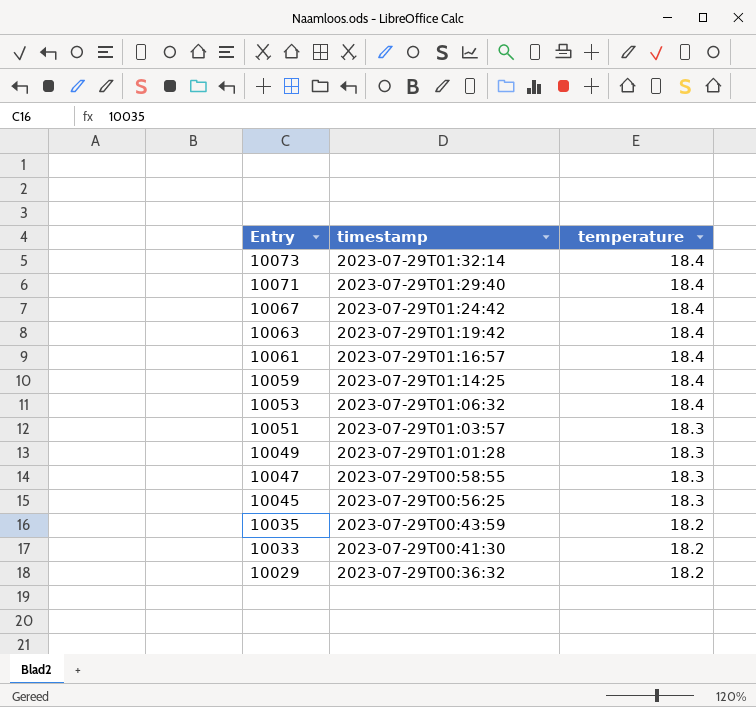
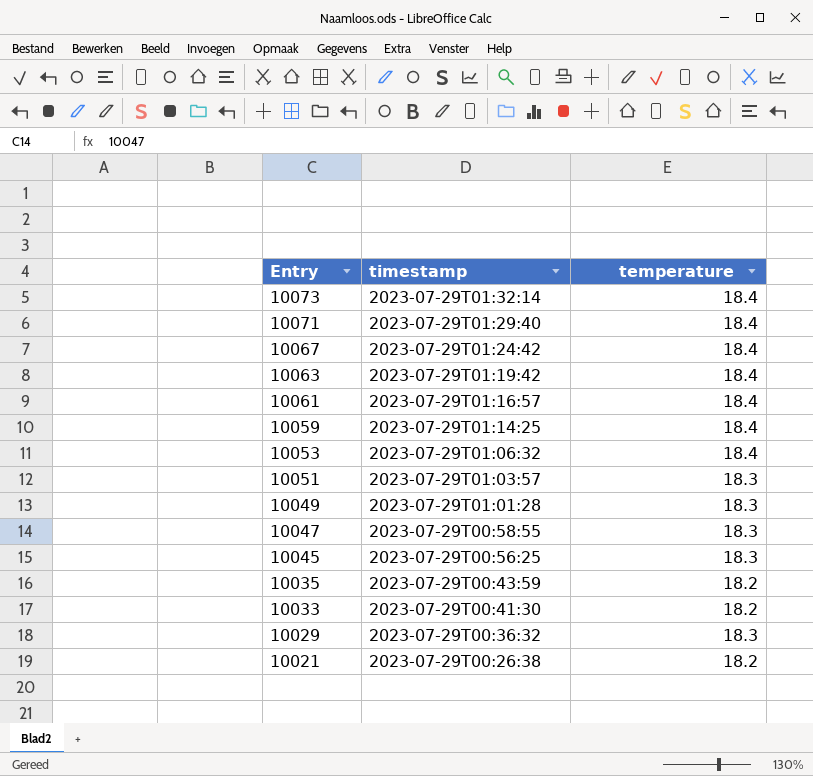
10029 | temperature: 18.2 -> 18.3
row 10021: none -> 2023-07-29T00:26:38 | 18.2

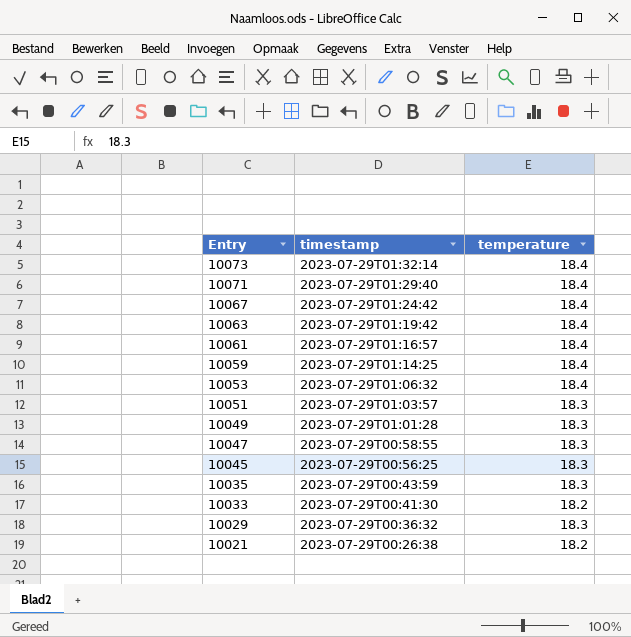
10035 | temperature: 18.2 -> 18.3

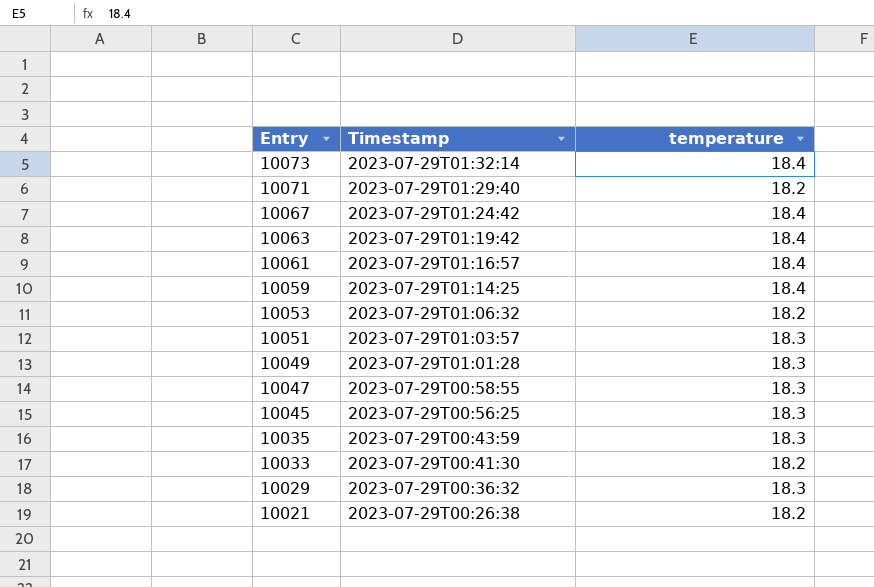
column name: timestamp -> Timestamp
10071 | temperature: 18.4 -> 18.2
10053 | temperature: 18.4 -> 18.2

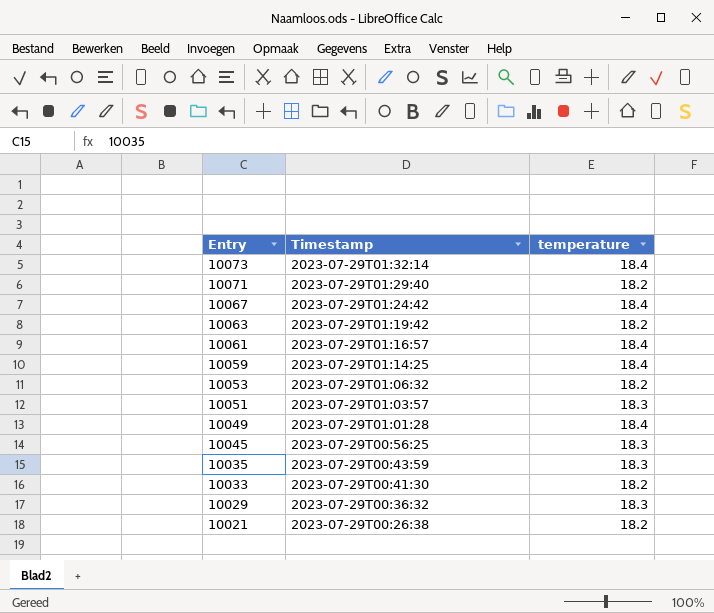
row 10047: 2023-07-29T00:58:55 | 18.3 -> none
10063 | temperature: 18.4 -> 18.2
10049 | temperature: 18.3 -> 18.4

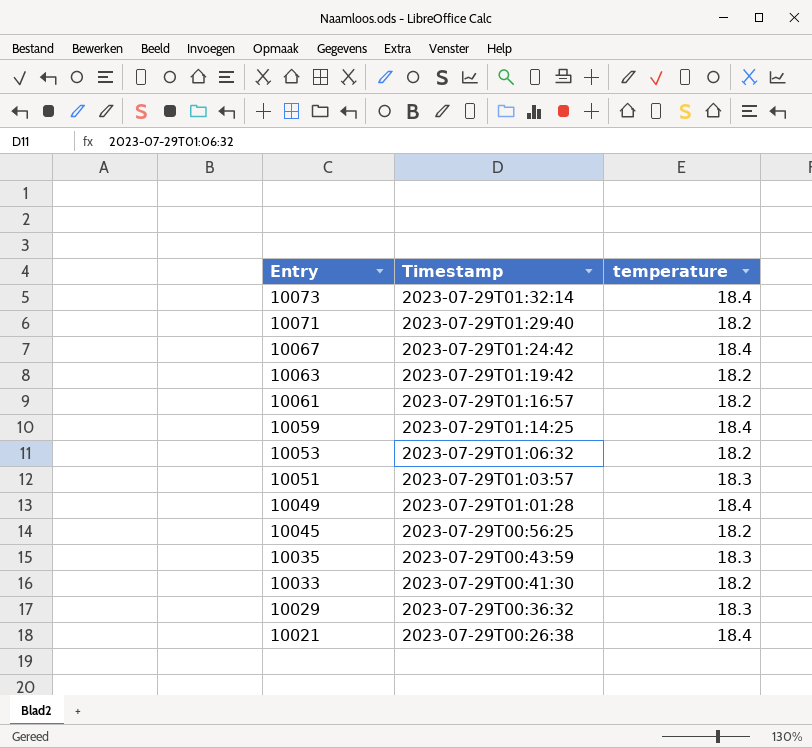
10061 | temperature: 18.4 -> 18.2
10045 | temperature: 18.3 -> 18.2
10021 | temperature: 18.2 -> 18.4

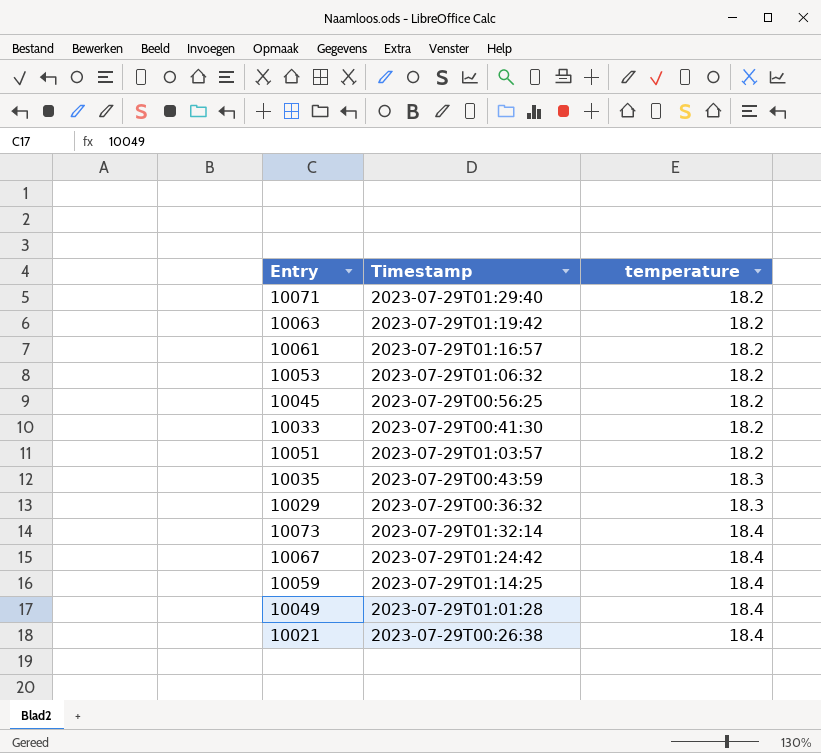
row order: Entry descending -> temperature ascending
10051 | temperature: 18.3 -> 18.2

